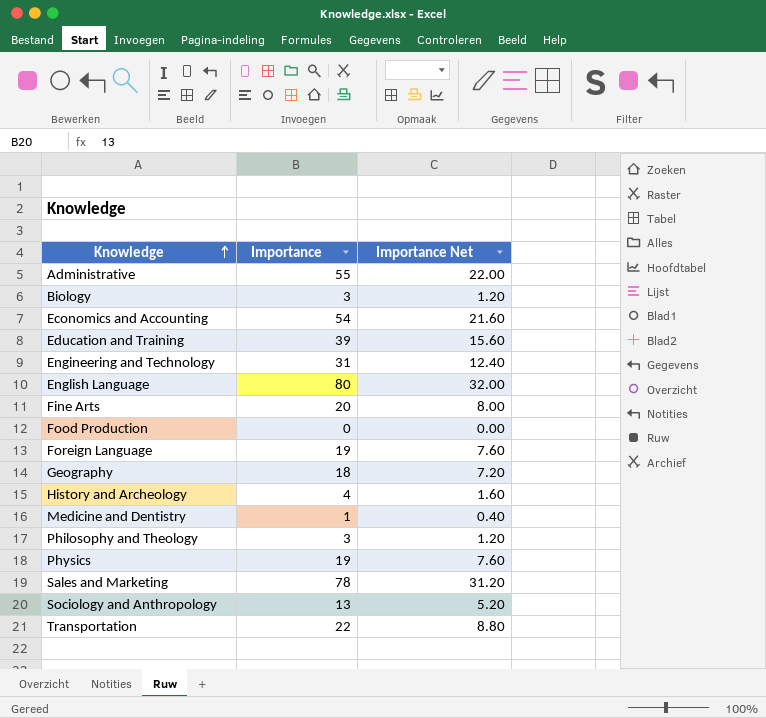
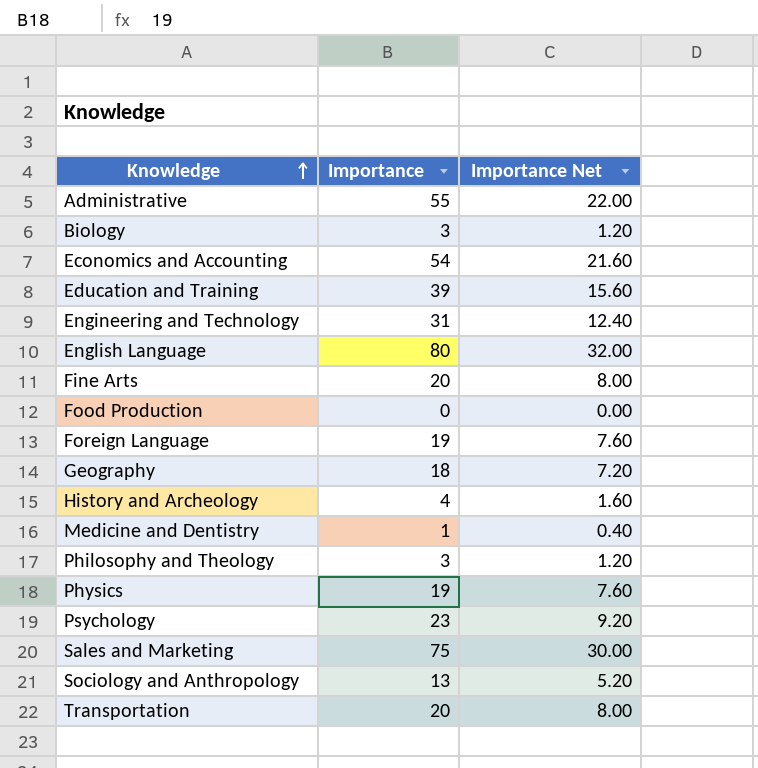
row Psychology: none -> 23 | 9.20
Sales and Marketing | Importance: 78 -> 75
Sales and Marketing | Importance Net: 31.20 -> 30.00
Transportation | Importance: 22 -> 20
Transportation | Importance Net: 8.80 -> 8.00

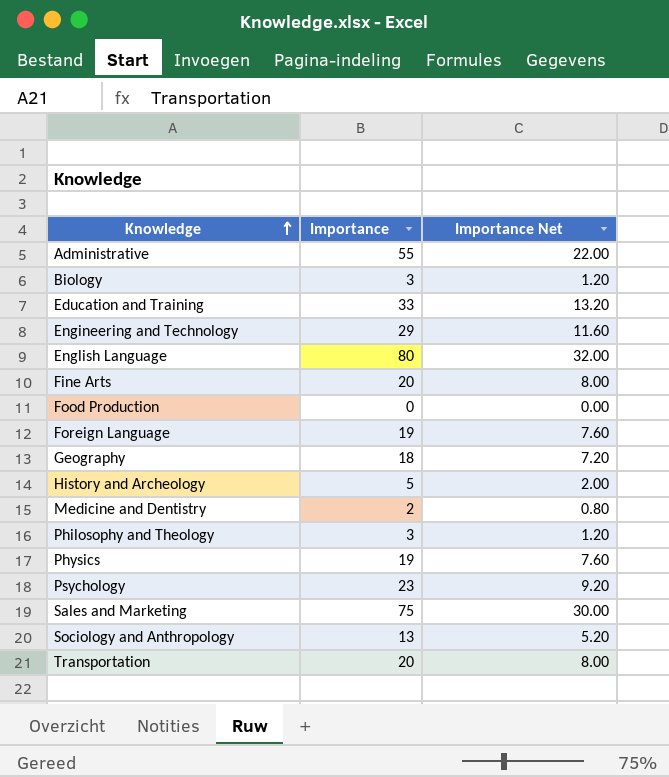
row Economics and Accounting: 54 | 21.60 -> none
Education and Training | Importance: 39 -> 33
Education and Training | Importance Net: 15.60 -> 13.20
Engineering and Technology | Importance: 31 -> 29
Engineering and Technology | Importance Net: 12.40 -> 11.60
History and Archeology | Importance: 4 -> 5
History and Archeology | Importance Net: 1.60 -> 2.00
Medicine and Dentistry | Importance: 1 -> 2
Medicine and Dentistry | Importance Net: 0.40 -> 0.80

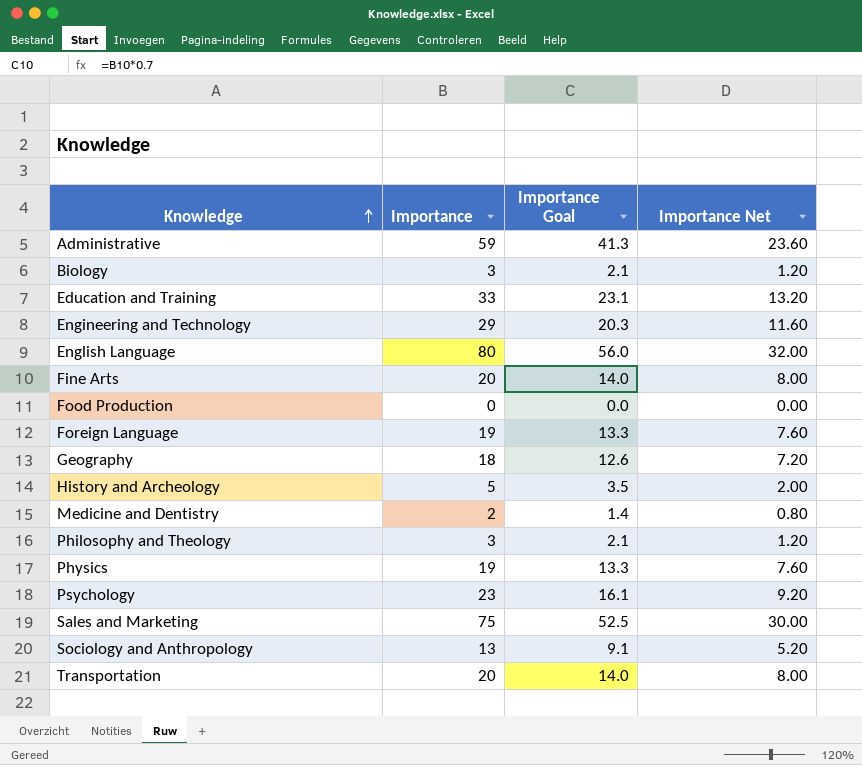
column Importance Goal | formula: none -> [Importance] * 0.7
Administrative | Importance: 55 -> 59
Administrative | Importance Net: 22.00 -> 23.60

